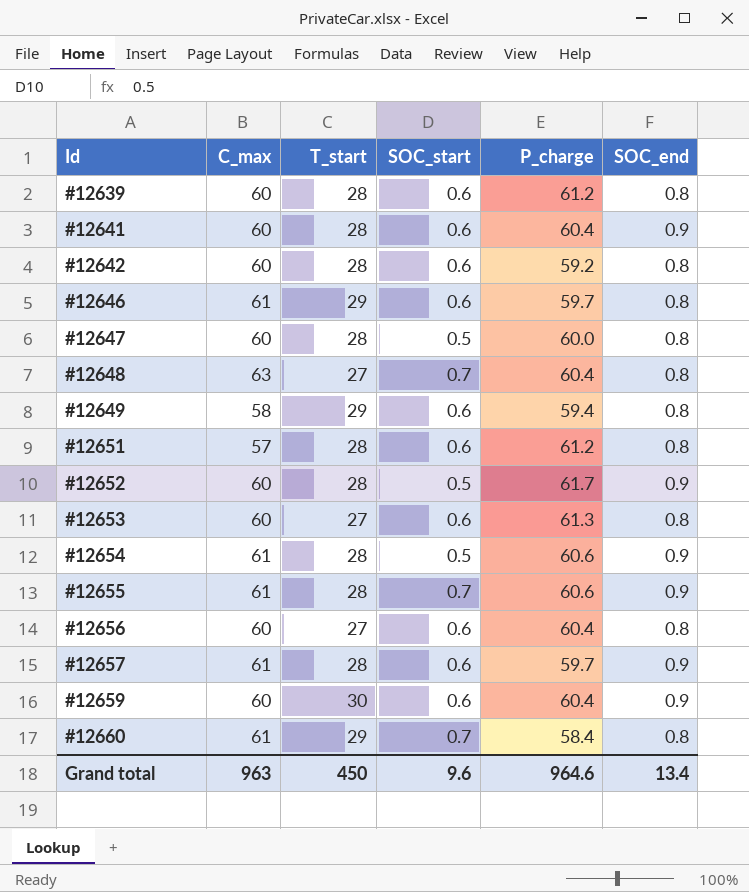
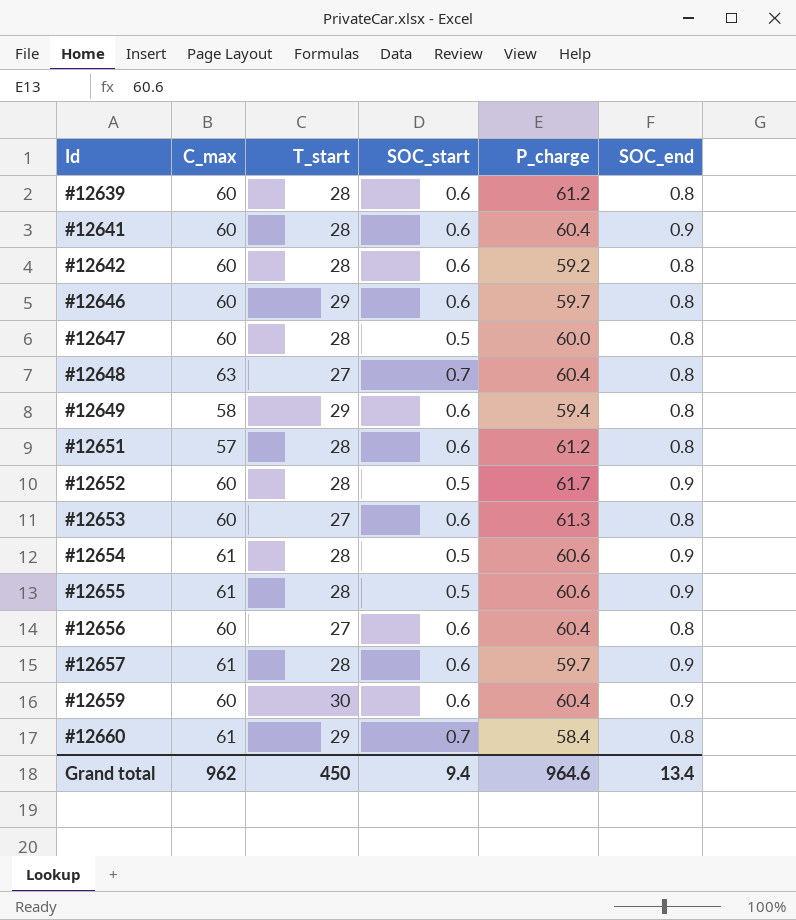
#12646 | C_max: 61 -> 60
#12655 | SOC_start: 0.7 -> 0.5
Grand total | C_max: 963 -> 962
Grand total | SOC_start: 9.6 -> 9.4

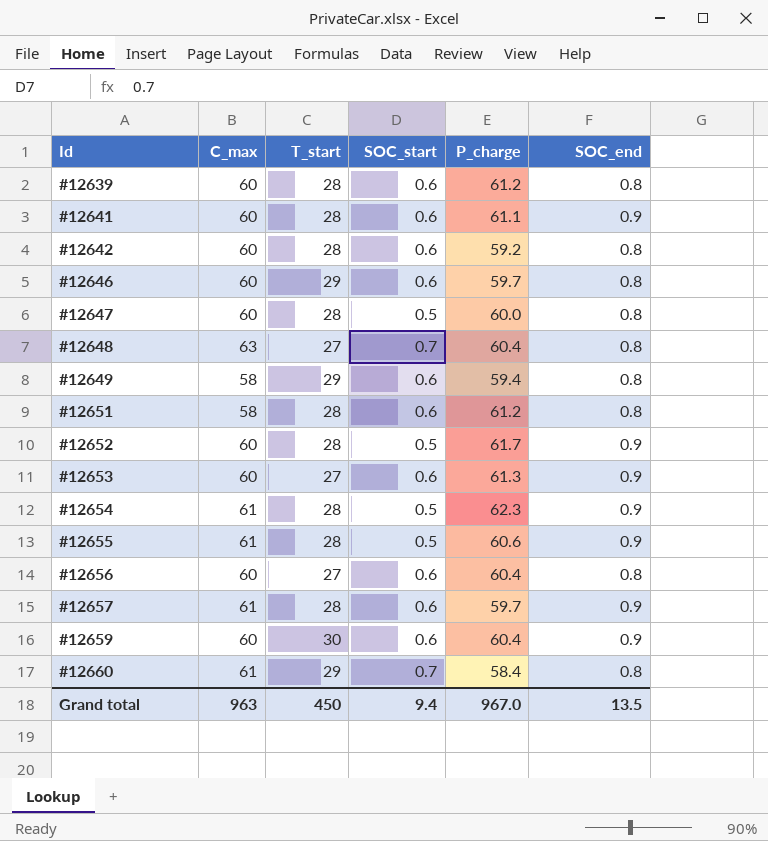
#12641 | P_charge: 60.4 -> 61.1
#12651 | C_max: 57 -> 58
#12653 | SOC_end: 0.8 -> 0.9
#12654 | P_charge: 60.6 -> 62.3
Grand total | C_max: 962 -> 963
Grand total | P_charge: 964.6 -> 967.0
Grand total | SOC_end: 13.4 -> 13.5

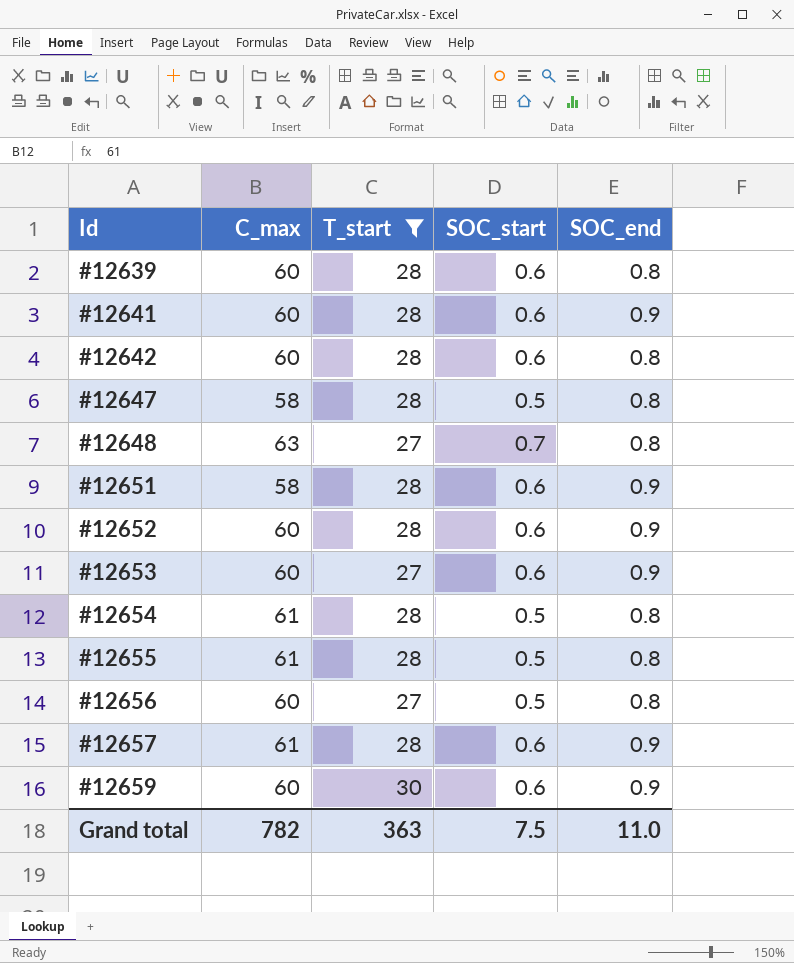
filter: none -> T_start != 29
column P_charge | position: 5 -> none
#12647 | C_max: 60 -> 58
#12651 | SOC_end: 0.8 -> 0.9
#12652 | SOC_start: 0.5 -> 0.6
#12654 | SOC_end: 0.9 -> 0.8
#12655 | SOC_end: 0.9 -> 0.8
#12656 | SOC_start: 0.6 -> 0.5
Grand total | C_max: 963 -> 782
Grand total | T_start: 450 -> 363
Grand total | SOC_start: 9.4 -> 7.5
Grand total | SOC_end: 13.5 -> 11.0

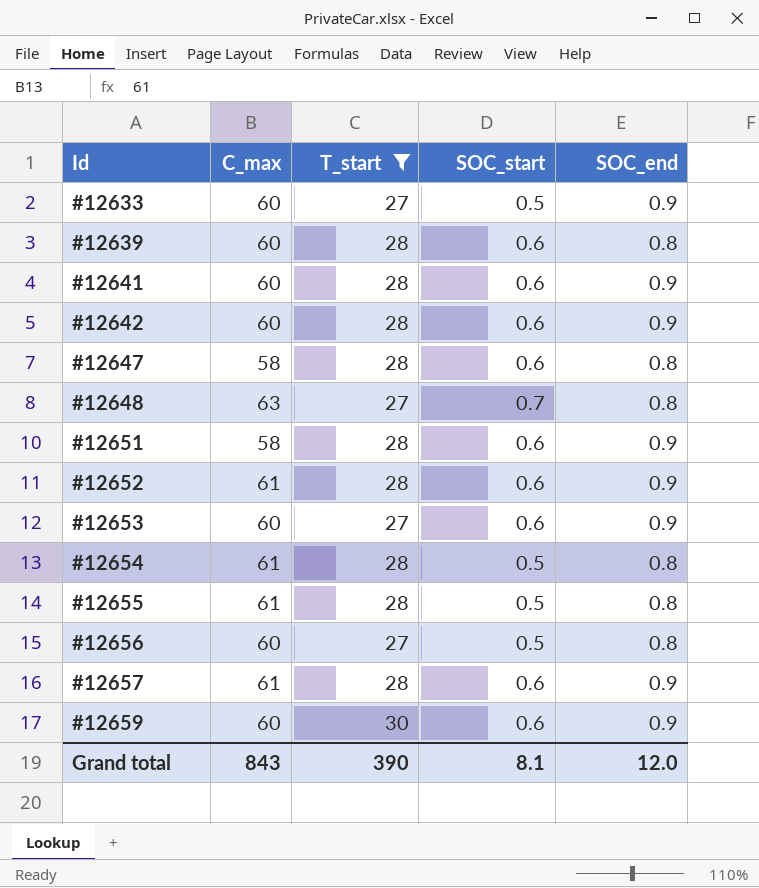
row #12633: none -> 60 | 27 | 0.5 | 0.9
#12642 | SOC_end: 0.8 -> 0.9
#12647 | SOC_start: 0.5 -> 0.6
#12652 | C_max: 60 -> 61
Grand total | C_max: 782 -> 843
Grand total | T_start: 363 -> 390
Grand total | SOC_start: 7.5 -> 8.1
Grand total | SOC_end: 11.0 -> 12.0

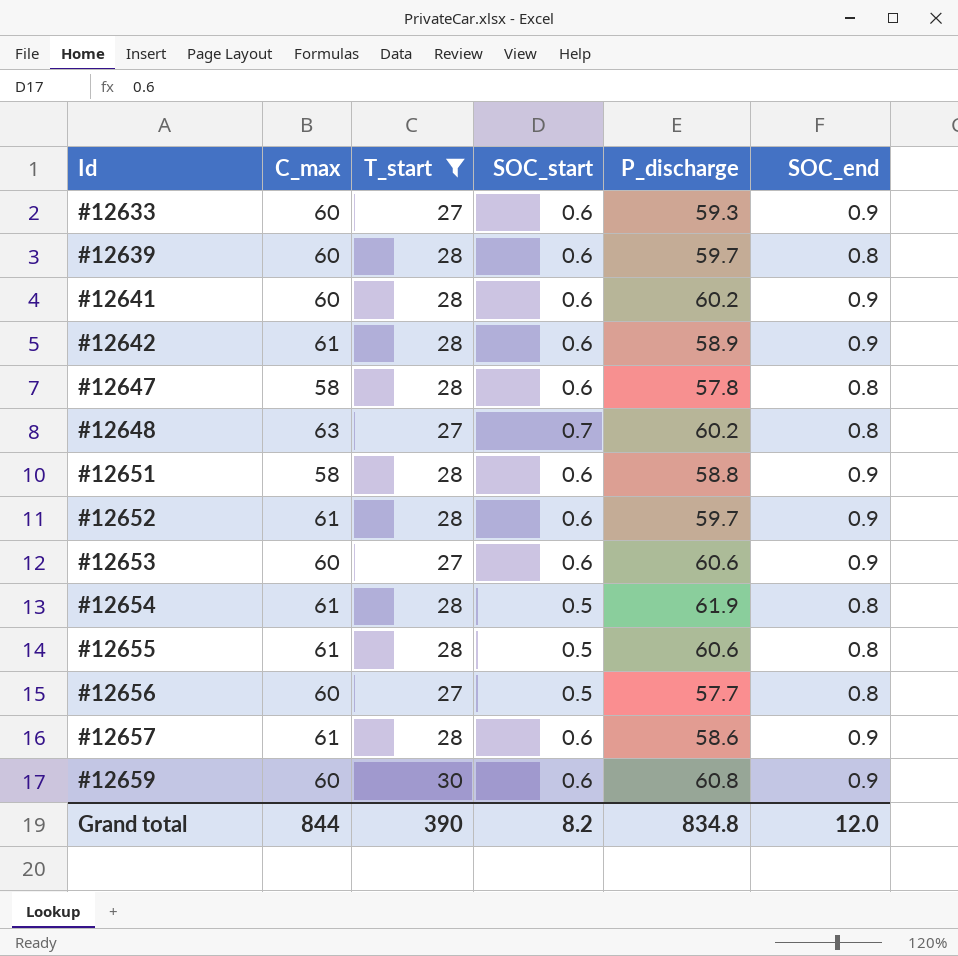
column P_discharge | position: none -> 5
#12633 | SOC_start: 0.5 -> 0.6
#12642 | C_max: 60 -> 61
Grand total | C_max: 843 -> 844
Grand total | SOC_start: 8.1 -> 8.2

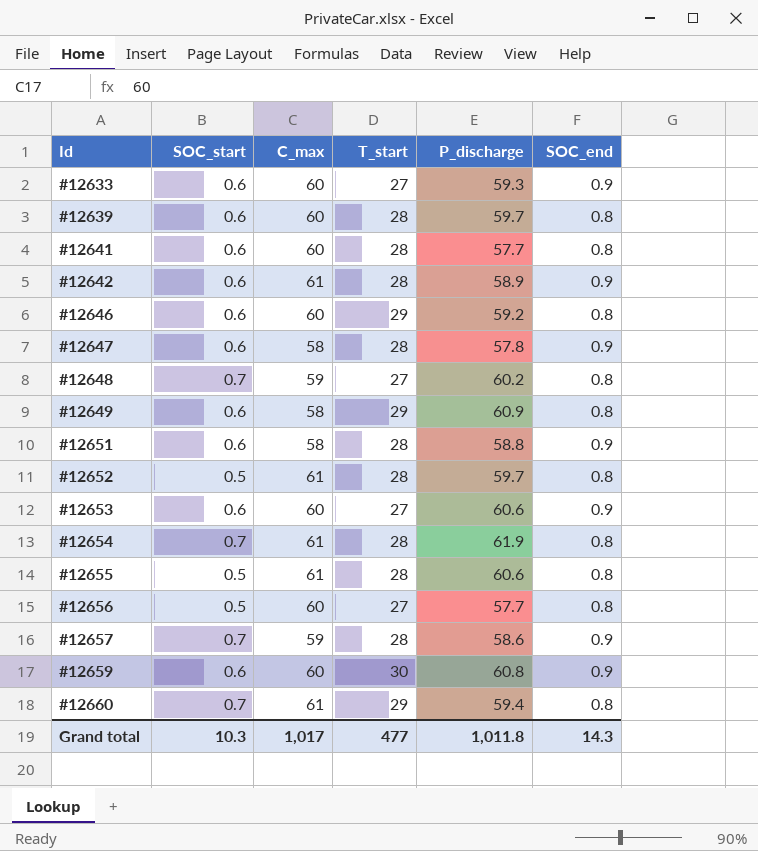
filter: T_start != 29 -> none
column SOC_start | position: 4 -> 2
#12641 | P_discharge: 60.2 -> 57.7
#12641 | SOC_end: 0.9 -> 0.8
#12647 | SOC_end: 0.8 -> 0.9
#12648 | C_max: 63 -> 59
#12652 | SOC_start: 0.6 -> 0.5
#12652 | SOC_end: 0.9 -> 0.8
#12654 | SOC_start: 0.5 -> 0.7
#12657 | SOC_start: 0.6 -> 0.7
#12657 | C_max: 61 -> 59
Grand total | SOC_start: 8.2 -> 10.3
Grand total | C_max: 844 -> 1,017
Grand total | T_start: 390 -> 477
Grand total | P_discharge: 834.8 -> 1,011.8
Grand total | SOC_end: 12.0 -> 14.3

